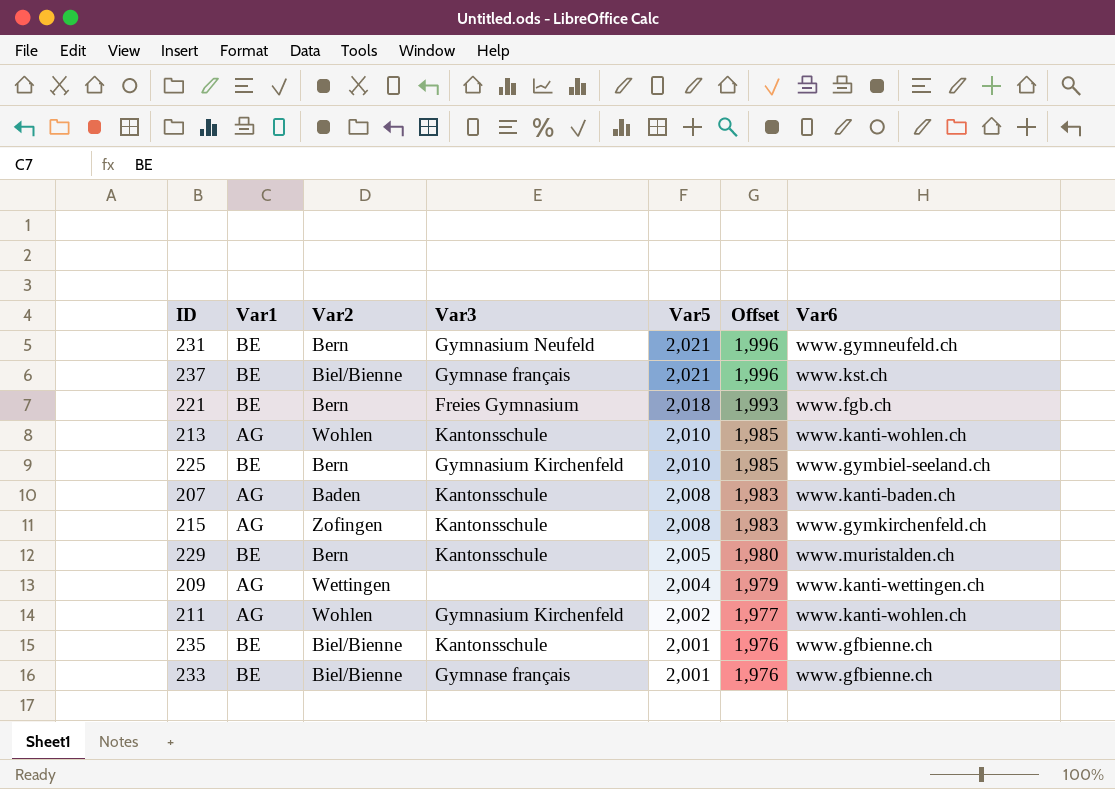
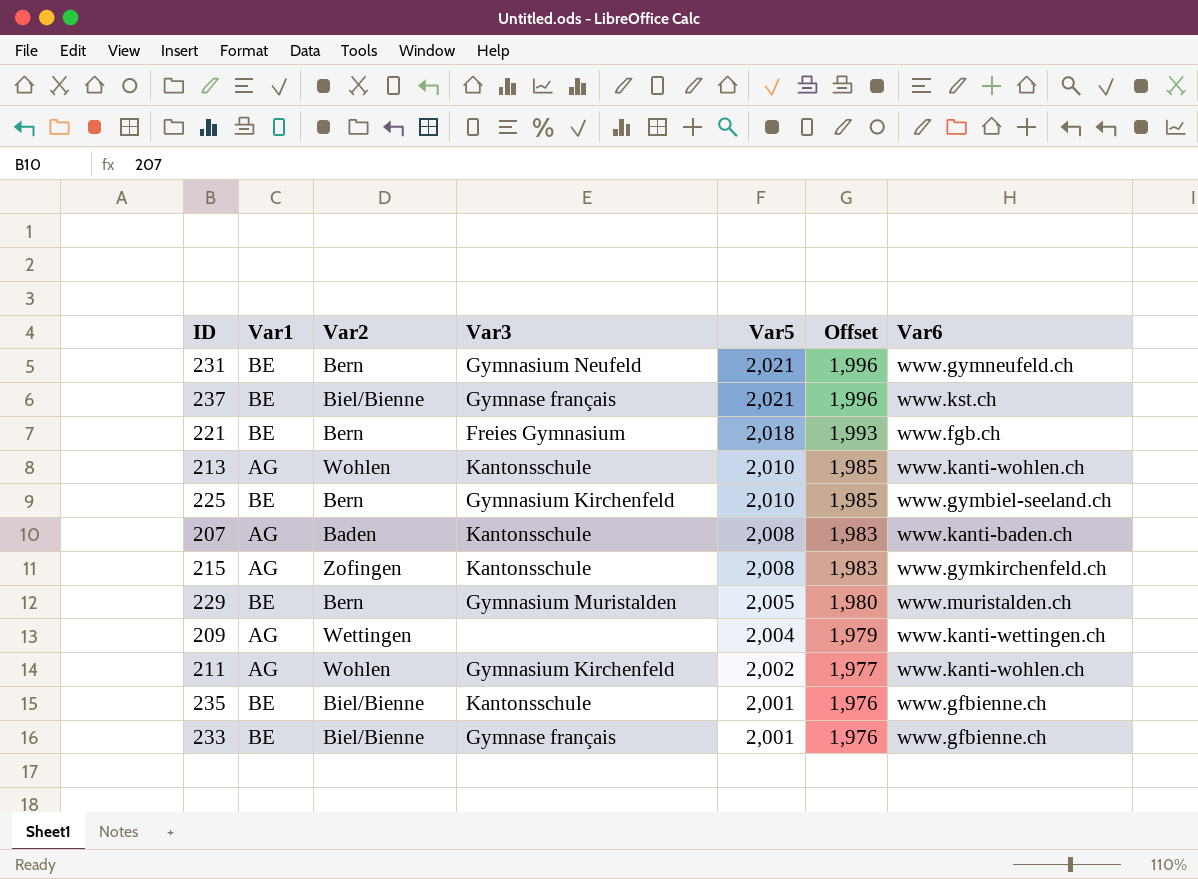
229 | Var3: Kantonsschule -> Gymnasium Muristalden

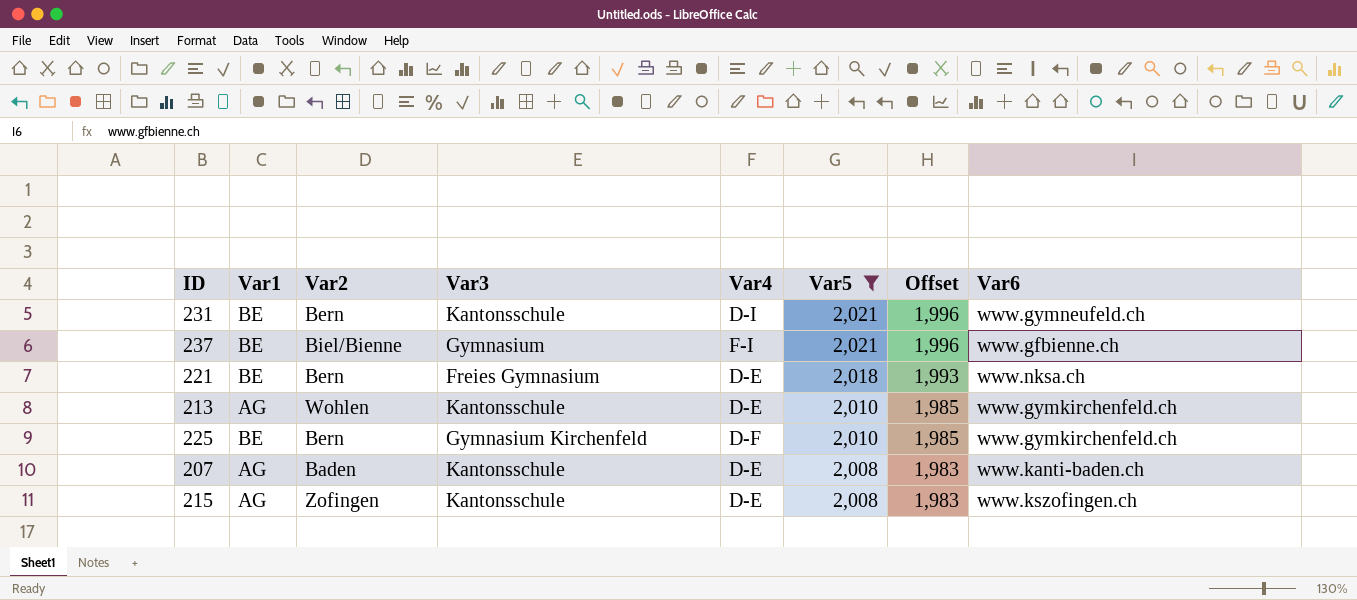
filter: none -> Var5 >= 2,008
column Var4 | position: none -> 5
231 | Var3: Gymnasium Neufeld -> Kantonsschule
237 | Var3: Gymnase français -> Gymnasium
237 | Var6: www.kst.ch -> www.gfbienne.ch
221 | Var6: www.fgb.ch -> www.nksa.ch
213 | Var6: www.kanti-wohlen.ch -> www.gymkirchenfeld.ch
225 | Var6: www.gymbiel-seeland.ch -> www.gymkirchenfeld.ch
215 | Var6: www.gymkirchenfeld.ch -> www.kszofingen.ch

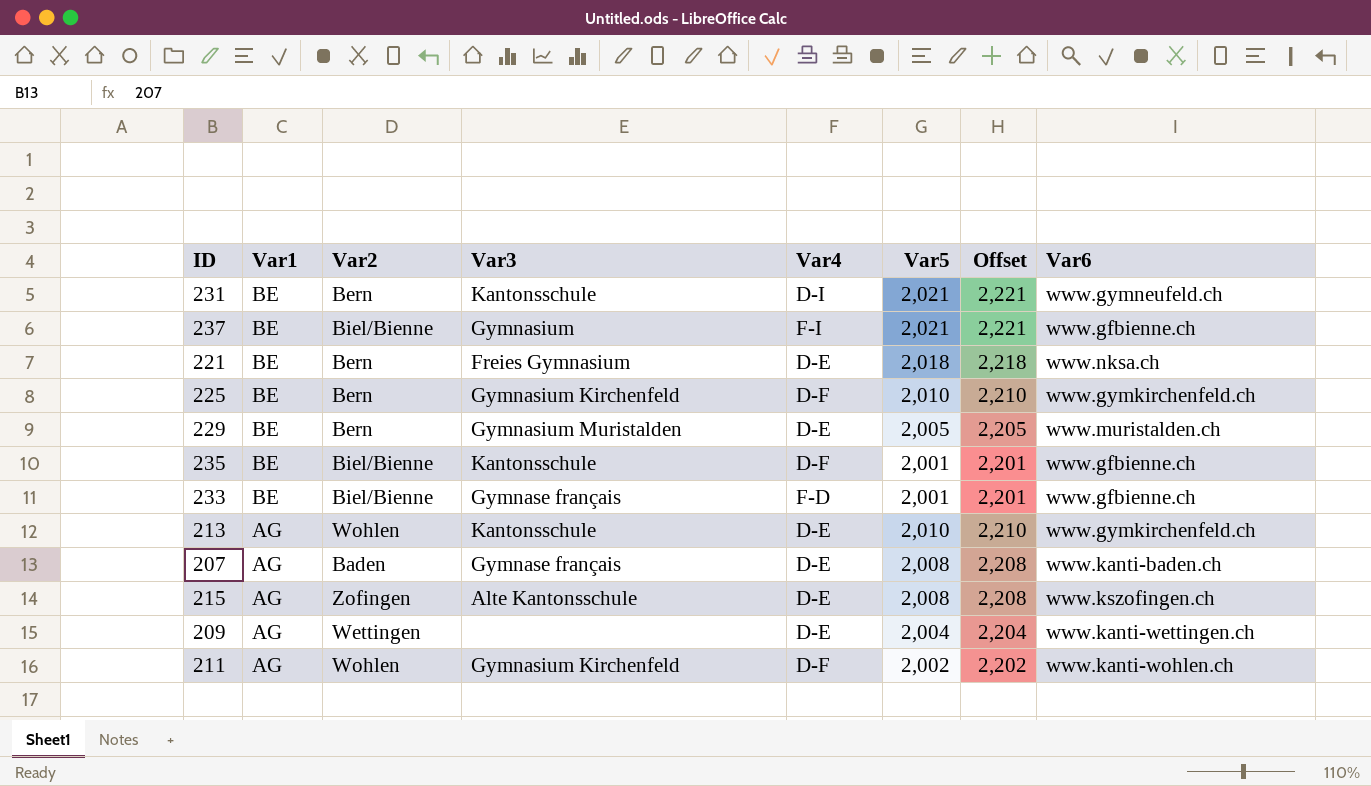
filter: Var5 >= 2,008 -> none
row order: Var5 descending -> Var1 descending
column Offset | formula: [Var5] - 25 -> [Var5] + 200
207 | Var3: Kantonsschule -> Gymnase français
215 | Var3: Kantonsschule -> Alte Kantonsschule

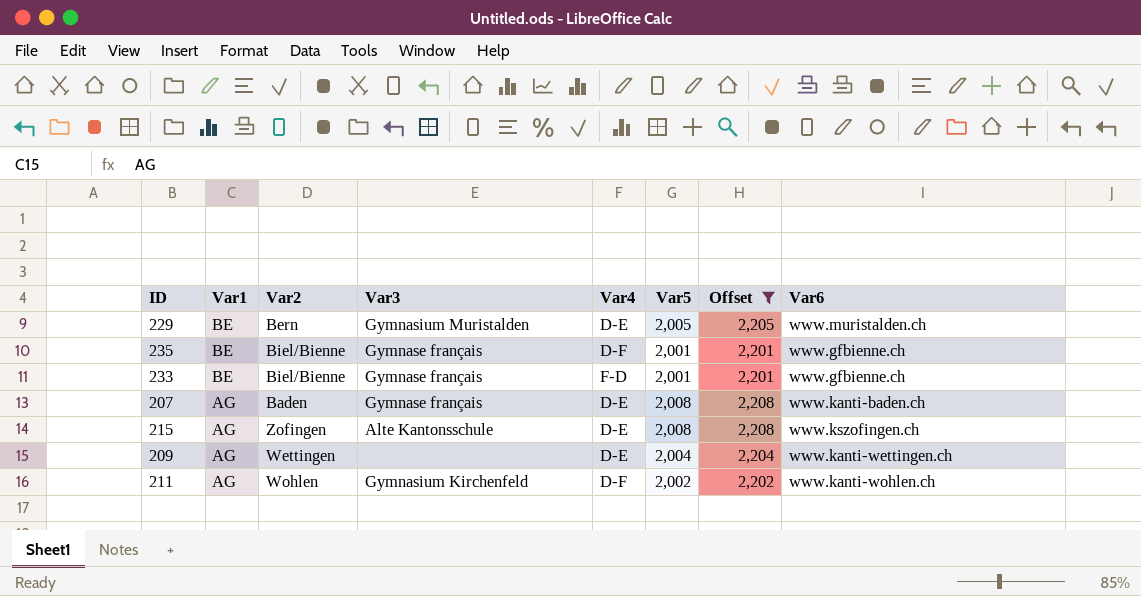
filter: none -> Offset <= 2,208
235 | Var3: Kantonsschule -> Gymnase français

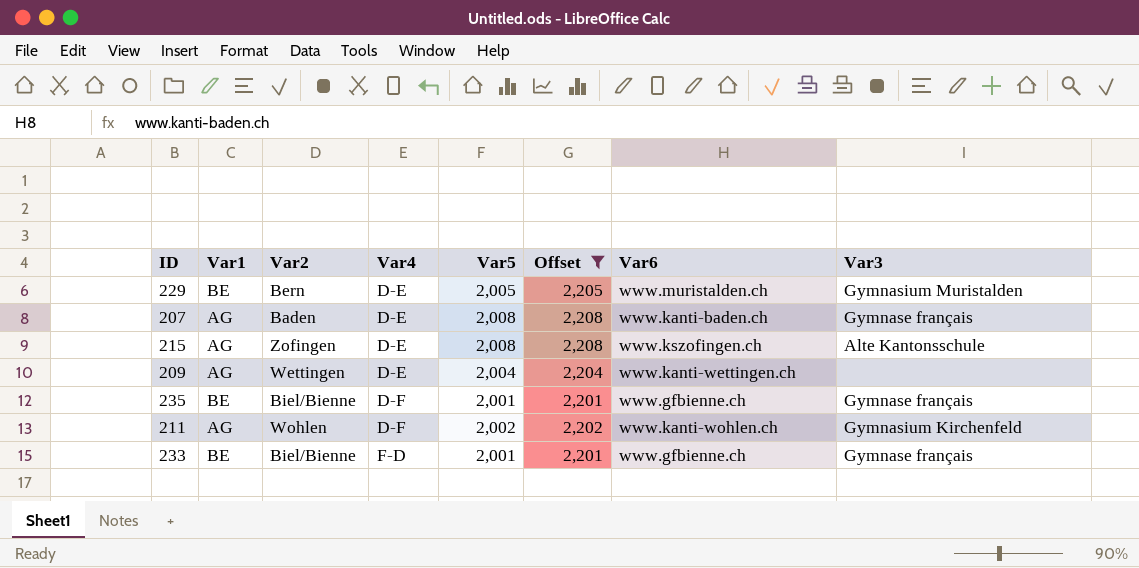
row order: Var1 descending -> Var4 ascending
column Var3 | position: 4 -> 8

